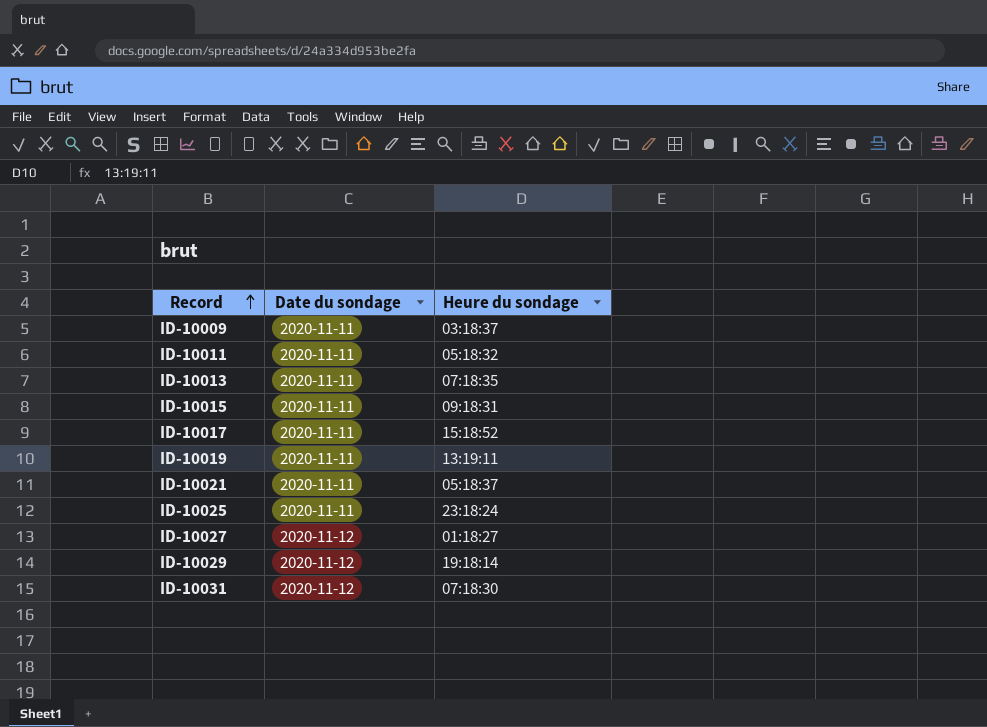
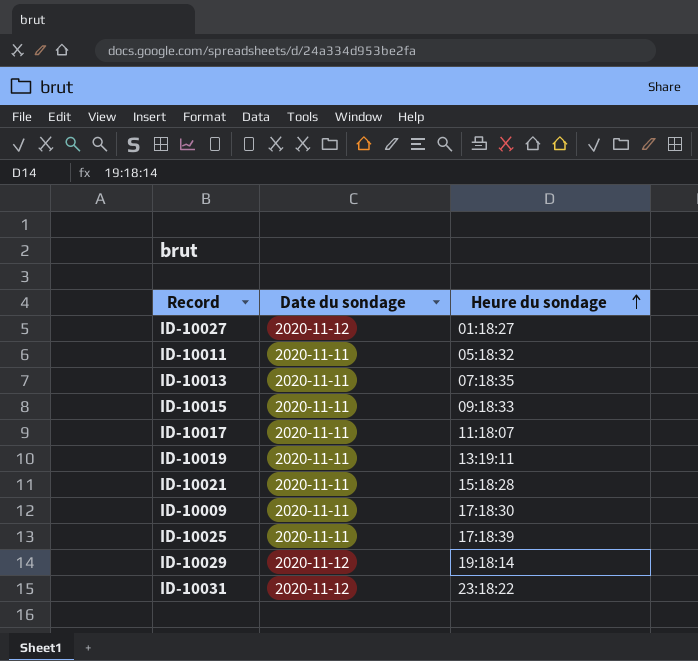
row order: Record ascending -> Heure du sondage ascending
ID-10015 | Heure du sondage: 09:18:31 -> 09:18:33
ID-10017 | Heure du sondage: 15:18:52 -> 11:18:07
ID-10021 | Heure du sondage: 05:18:37 -> 15:18:28
ID-10009 | Heure du sondage: 03:18:37 -> 17:18:30
ID-10025 | Heure du sondage: 23:18:24 -> 17:18:39
ID-10031 | Heure du sondage: 07:18:30 -> 23:18:22

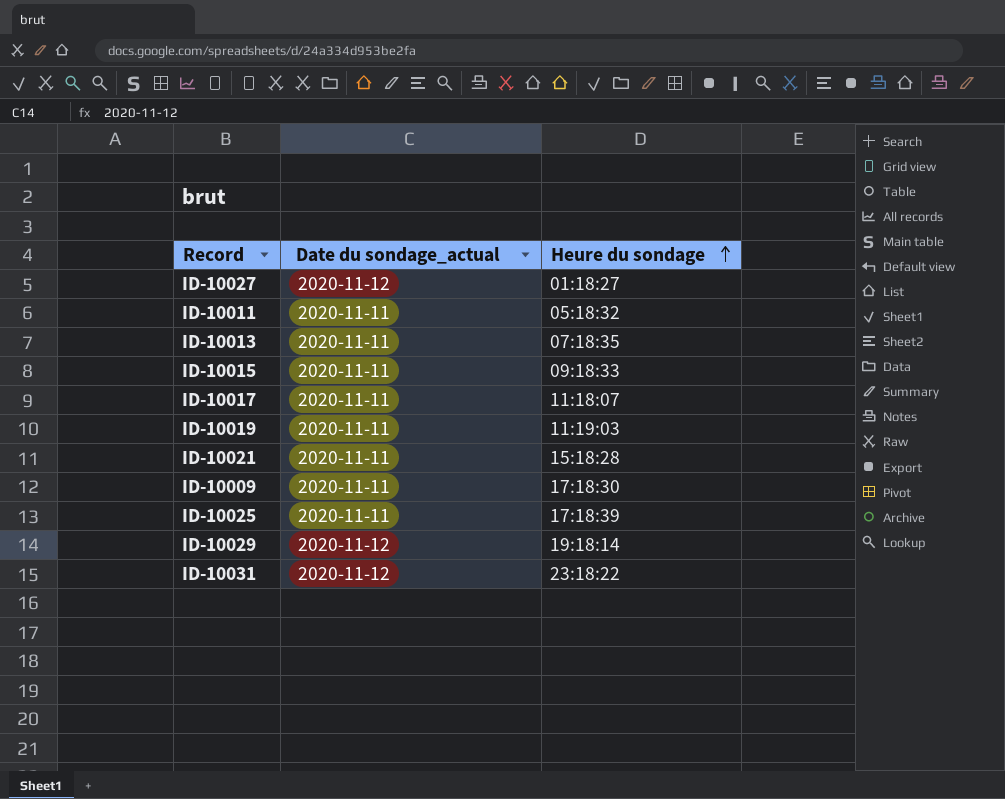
column name: Date du sondage -> Date du sondage_actual
ID-10019 | Heure du sondage: 13:19:11 -> 11:19:03

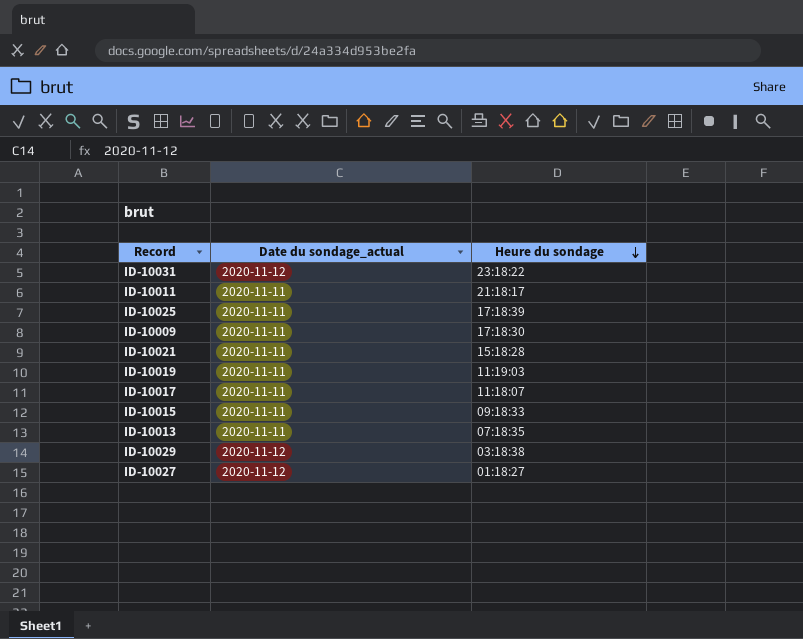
row order: Heure du sondage ascending -> Heure du sondage descending
ID-10011 | Heure du sondage: 05:18:32 -> 21:18:17
ID-10029 | Heure du sondage: 19:18:14 -> 03:18:38

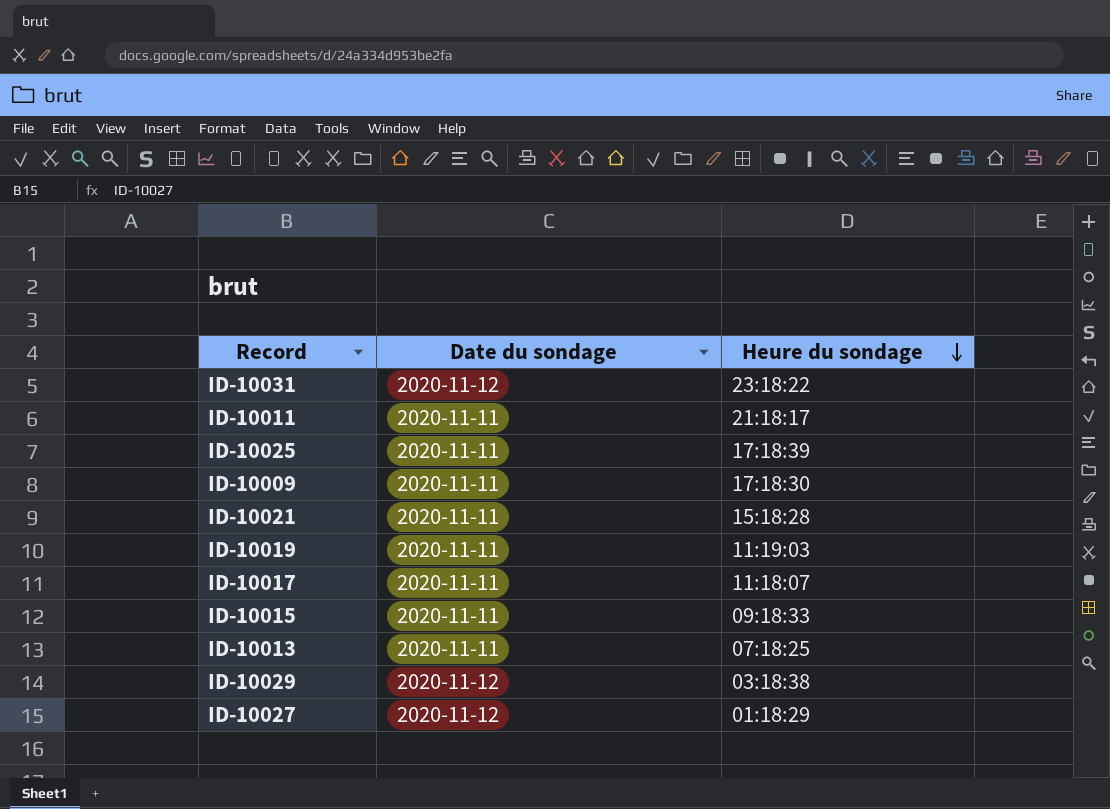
column name: Date du sondage_actual -> Date du sondage
ID-10013 | Heure du sondage: 07:18:35 -> 07:18:25
ID-10027 | Heure du sondage: 01:18:27 -> 01:18:29

